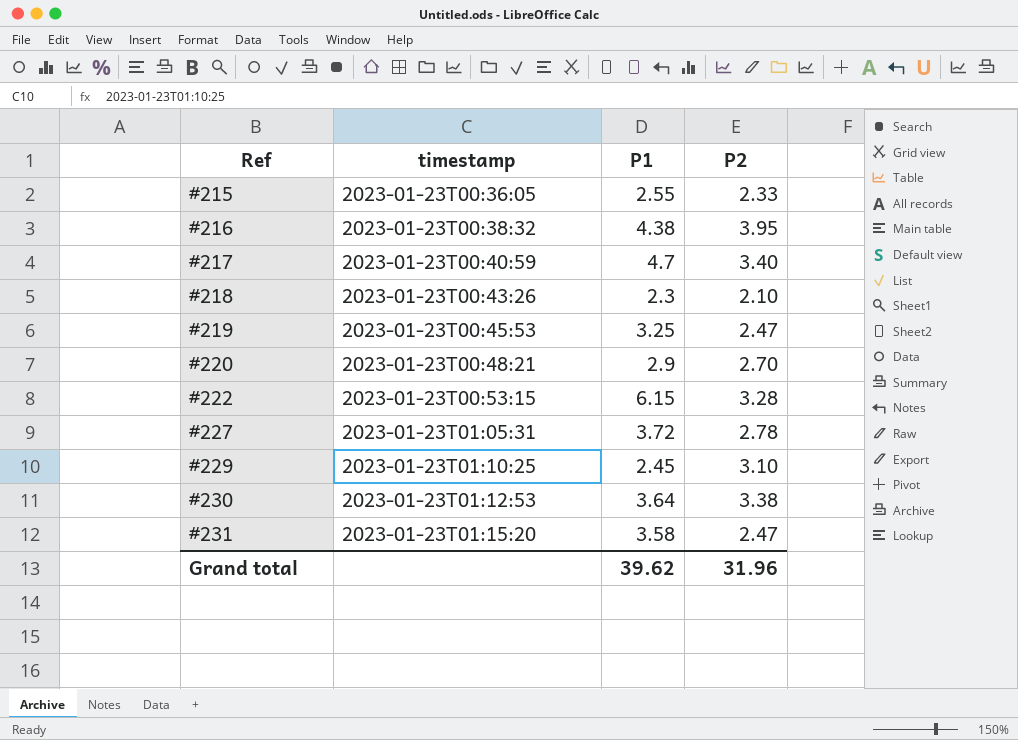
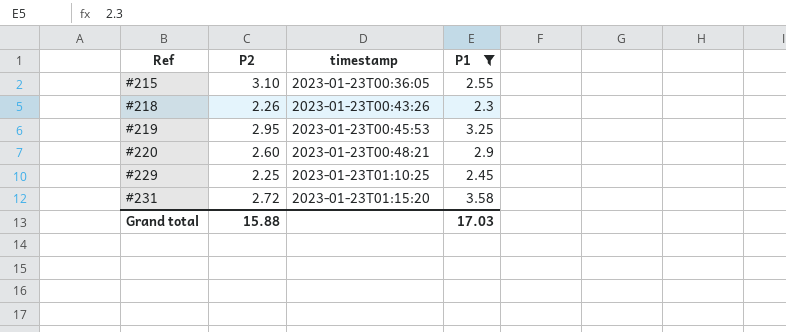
filter: none -> P1 <= 3.58
column P2 | position: 4 -> 2
#215 | P2: 2.33 -> 3.10
#218 | P2: 2.10 -> 2.26
#219 | P2: 2.47 -> 2.95
#220 | P2: 2.70 -> 2.60
#229 | P2: 3.10 -> 2.25
#231 | P2: 2.47 -> 2.72
Grand total | P2: 31.96 -> 15.88
Grand total | P1: 39.62 -> 17.03

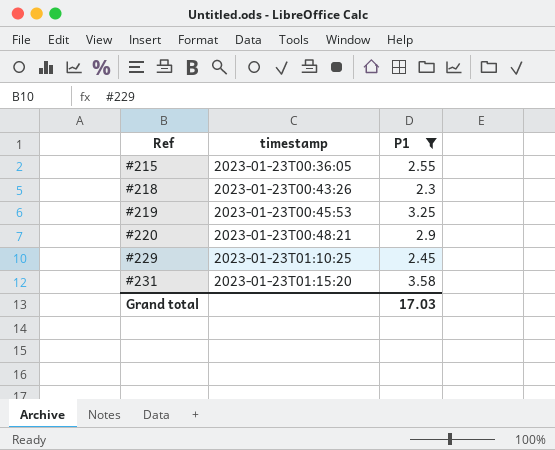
column P2 | position: 2 -> none

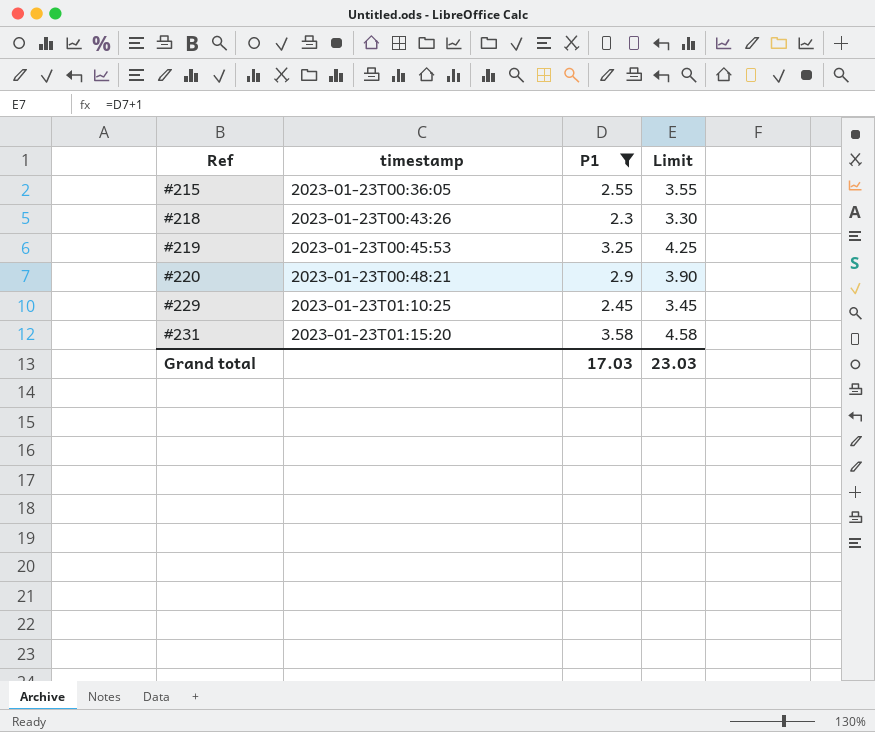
column Limit | formula: none -> [P1] + 1

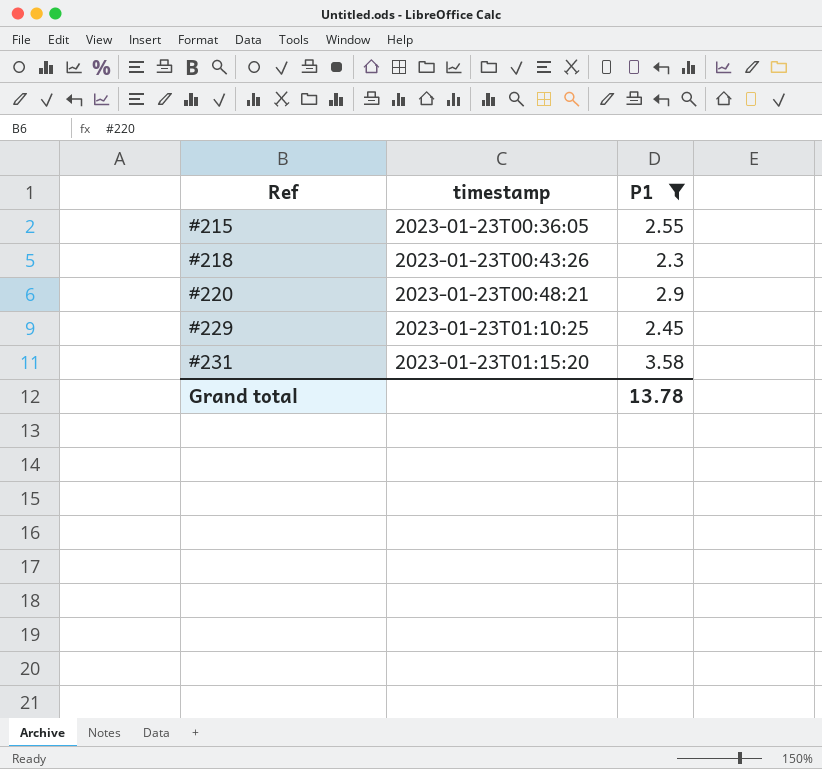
column Limit | formula: [P1] + 1 -> none
row #219: 2023-01-23T00:45:53 | 3.25 | 4.25 -> none
Grand total | P1: 17.03 -> 13.78

